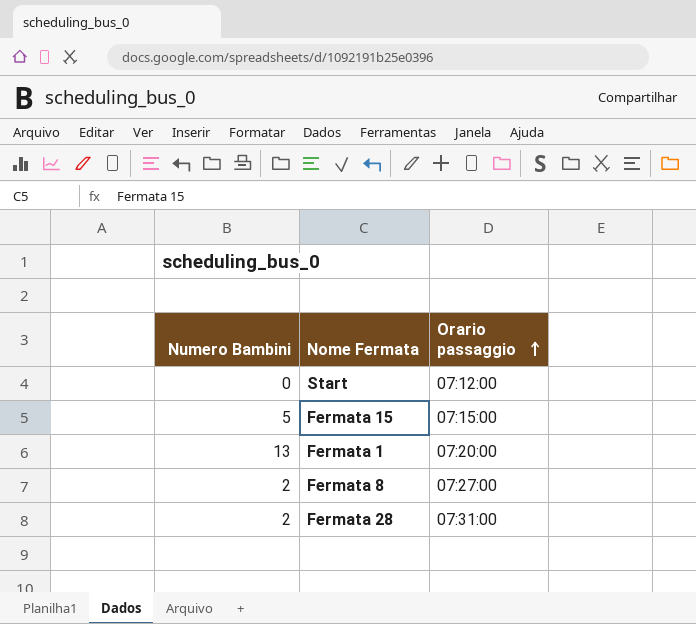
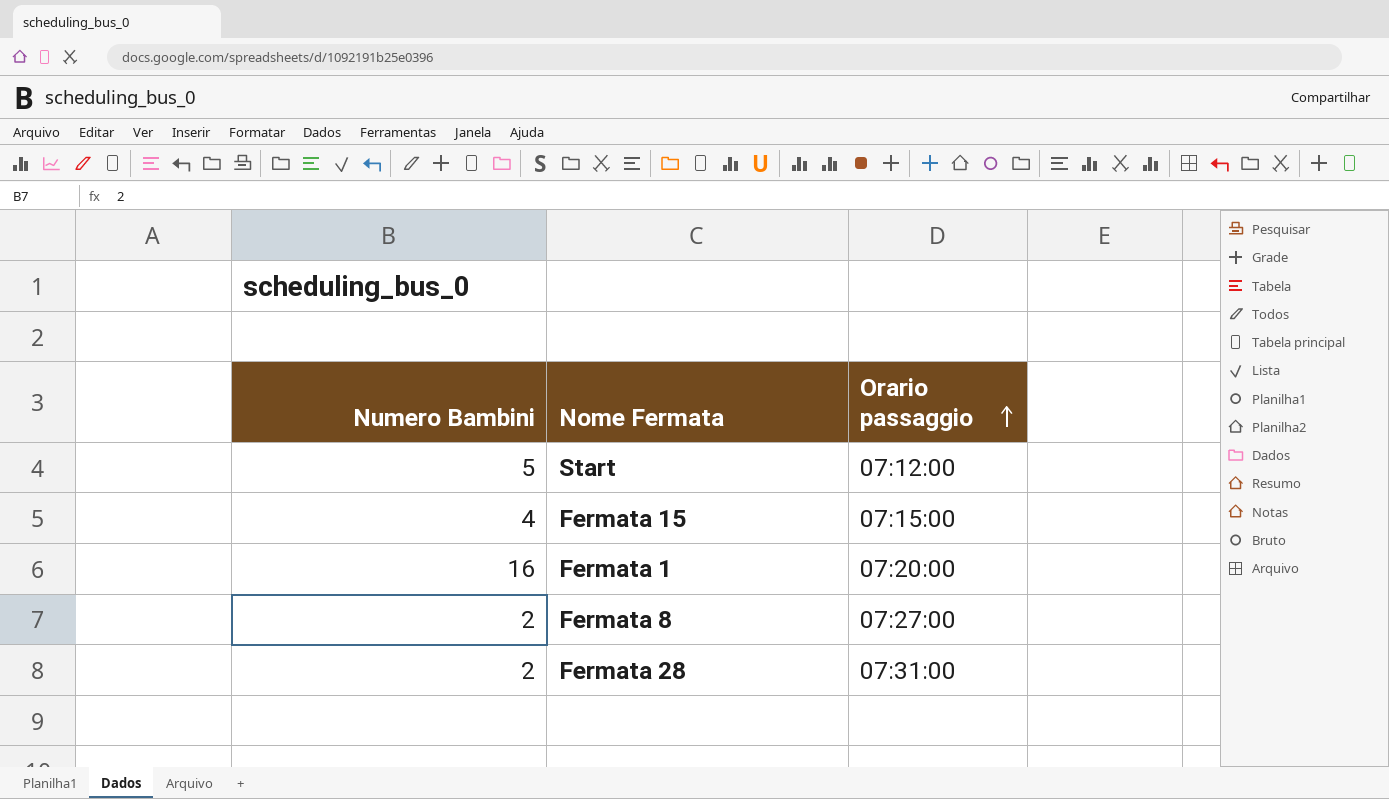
Start | Numero Bambini: 0 -> 5
Fermata 15 | Numero Bambini: 5 -> 4
Fermata 1 | Numero Bambini: 13 -> 16

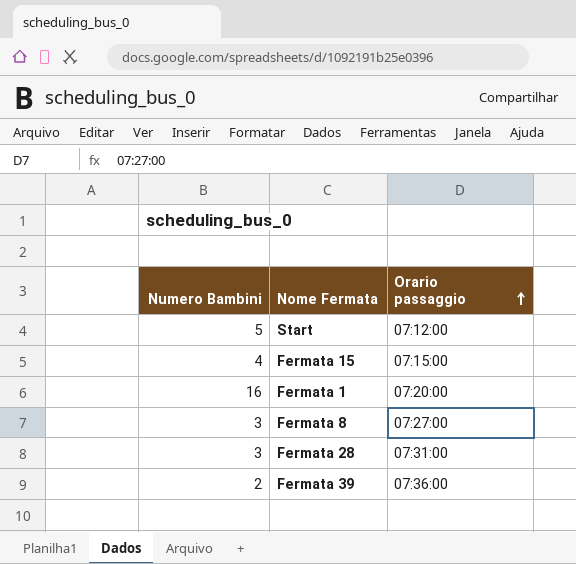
Fermata 8 | Numero Bambini: 2 -> 3
Fermata 28 | Numero Bambini: 2 -> 3
row Fermata 39: none -> 2 | 07:36:00

